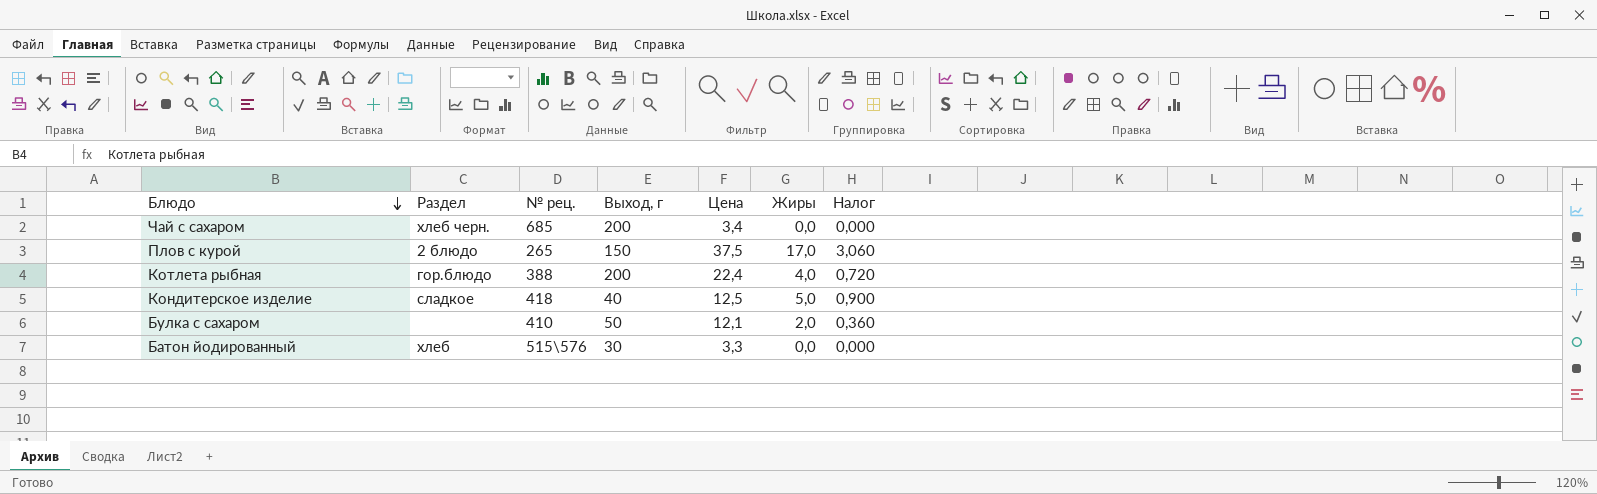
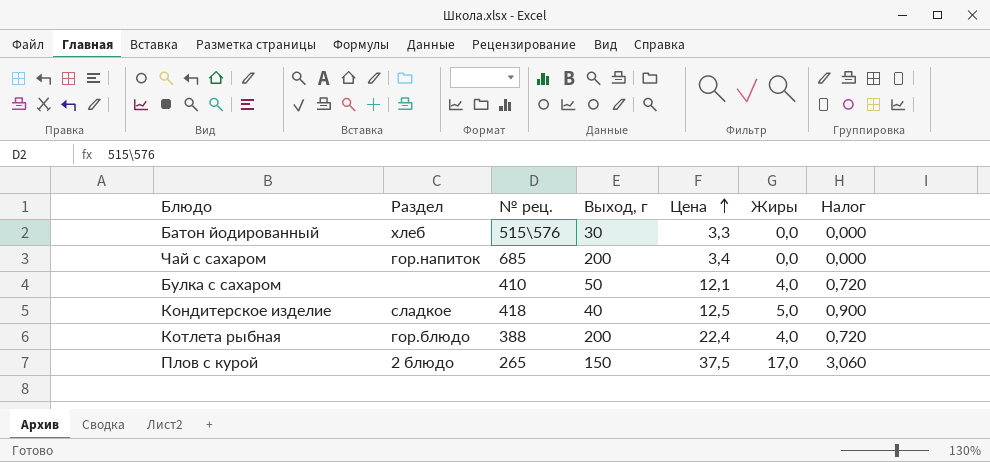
row order: Блюдо descending -> Цена ascending
Чай с сахаром | Раздел: хлеб черн. -> гор.напиток
Булка с сахаром | Жиры: 2,0 -> 4,0
Булка с сахаром | Налог: 0,360 -> 0,720

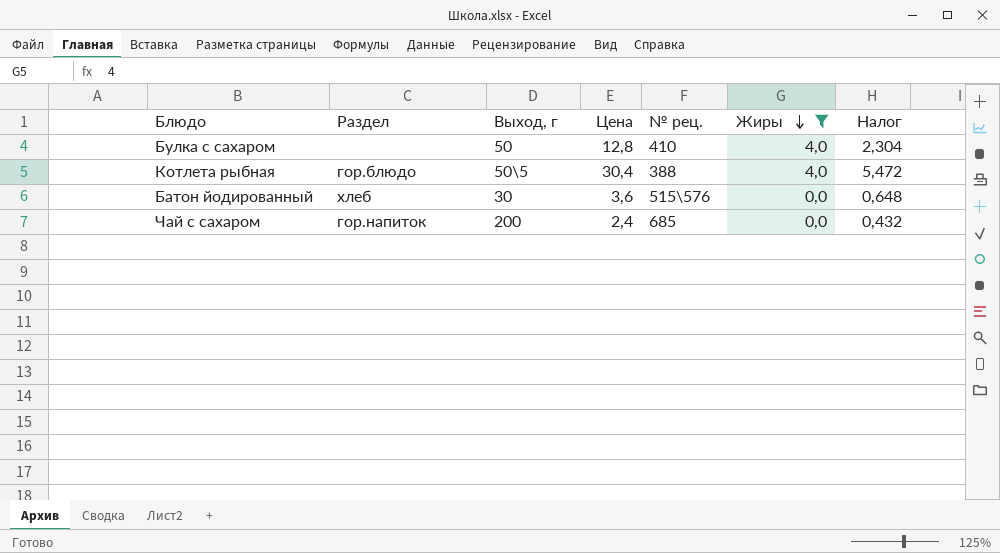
filter: none -> Жиры <= 4,0
row order: Цена ascending -> Жиры descending
column № рец. | position: 3 -> 5
column Налог | formula: [Жиры] * 0,18 -> [Цена] * 0,18
Булка с сахаром | Цена: 12,1 -> 12,8
Котлета рыбная | Выход, г: 200 -> 50\5
Котлета рыбная | Цена: 22,4 -> 30,4
Батон йодированный | Цена: 3,3 -> 3,6
Чай с сахаром | Цена: 3,4 -> 2,4

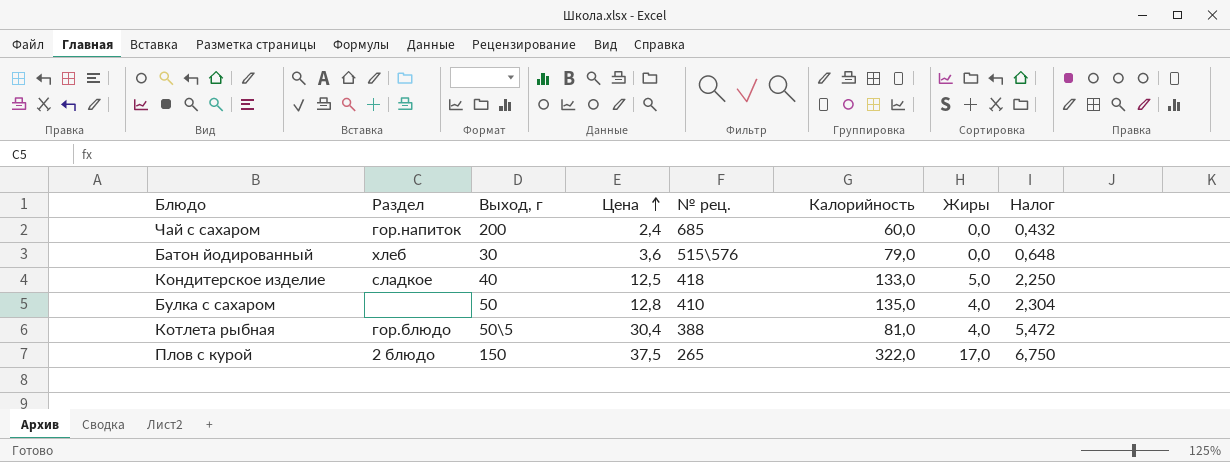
filter: Жиры <= 4,0 -> none
row order: Жиры descending -> Цена ascending
column Калорийность | position: none -> 6

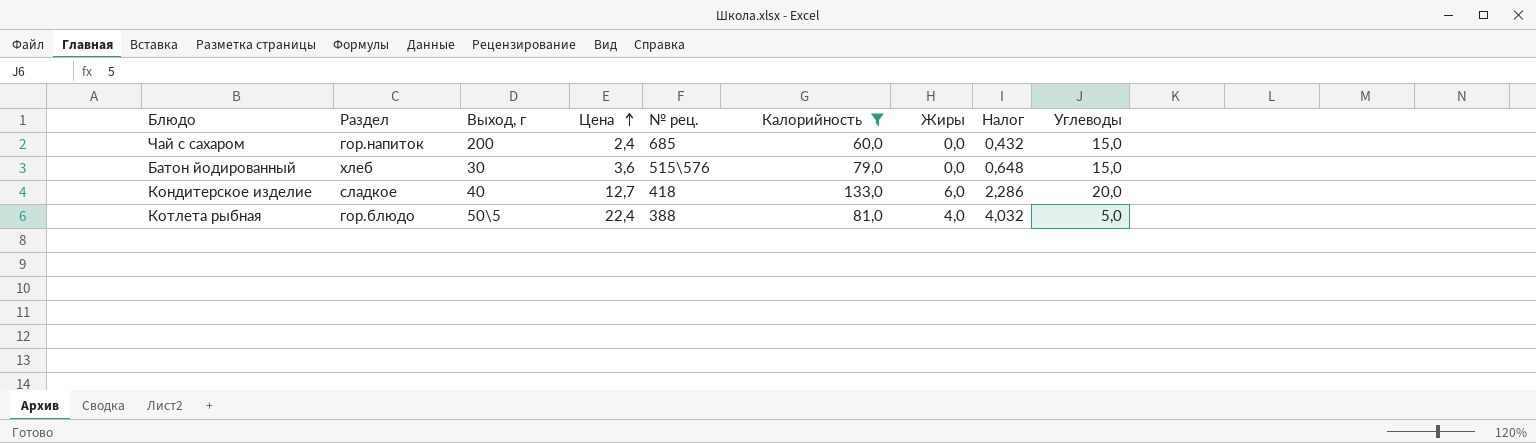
filter: none -> Калорийность <= 133,0
column Углеводы | position: none -> 9
Кондитерское изделие | Цена: 12,5 -> 12,7
Кондитерское изделие | Жиры: 5,0 -> 6,0
Кондитерское изделие | Налог: 2,250 -> 2,286
Котлета рыбная | Цена: 30,4 -> 22,4
Котлета рыбная | Налог: 5,472 -> 4,032

